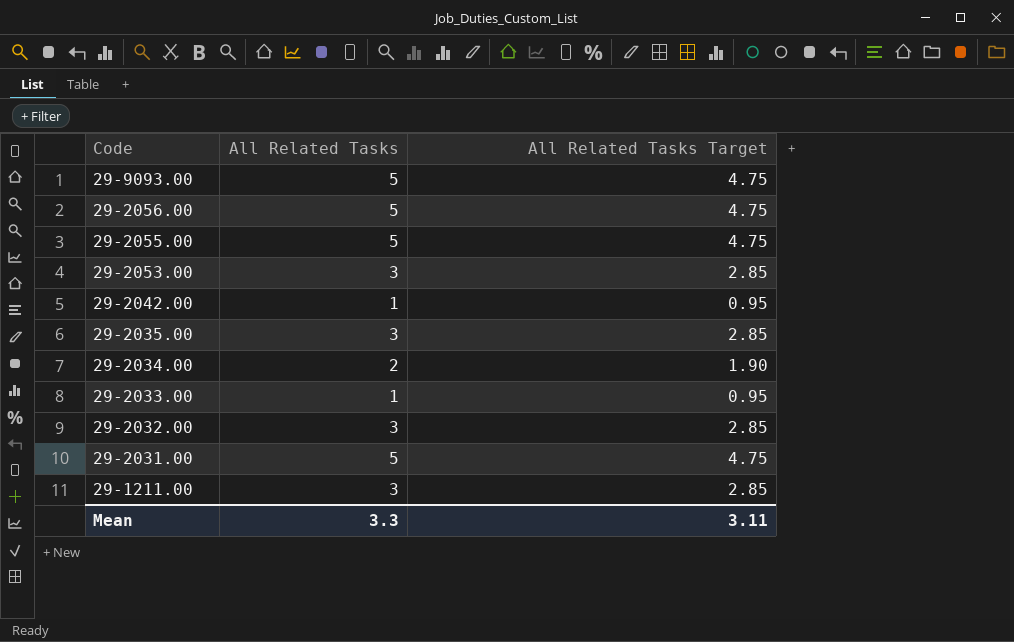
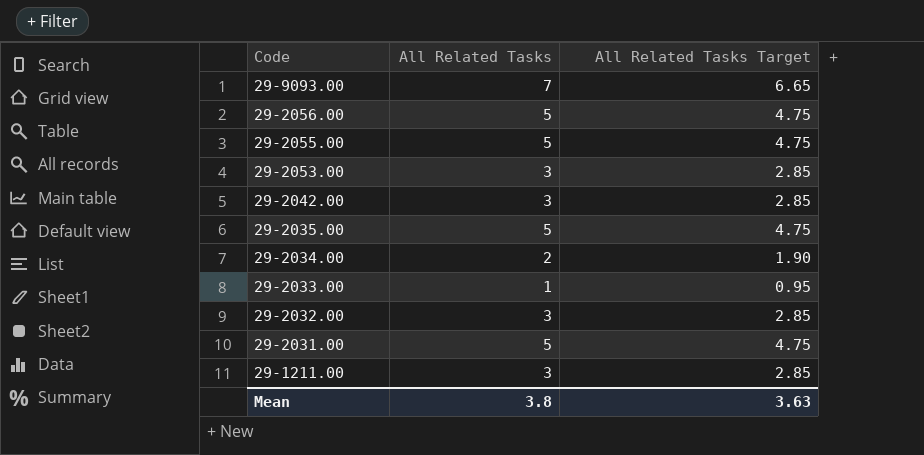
29-9093.00 | All Related Tasks: 5 -> 7
29-9093.00 | All Related Tasks Target: 4.75 -> 6.65
29-2042.00 | All Related Tasks: 1 -> 3
29-2042.00 | All Related Tasks Target: 0.95 -> 2.85
29-2035.00 | All Related Tasks: 3 -> 5
29-2035.00 | All Related Tasks Target: 2.85 -> 4.75
Mean | All Related Tasks: 3.3 -> 3.8
Mean | All Related Tasks Target: 3.11 -> 3.63

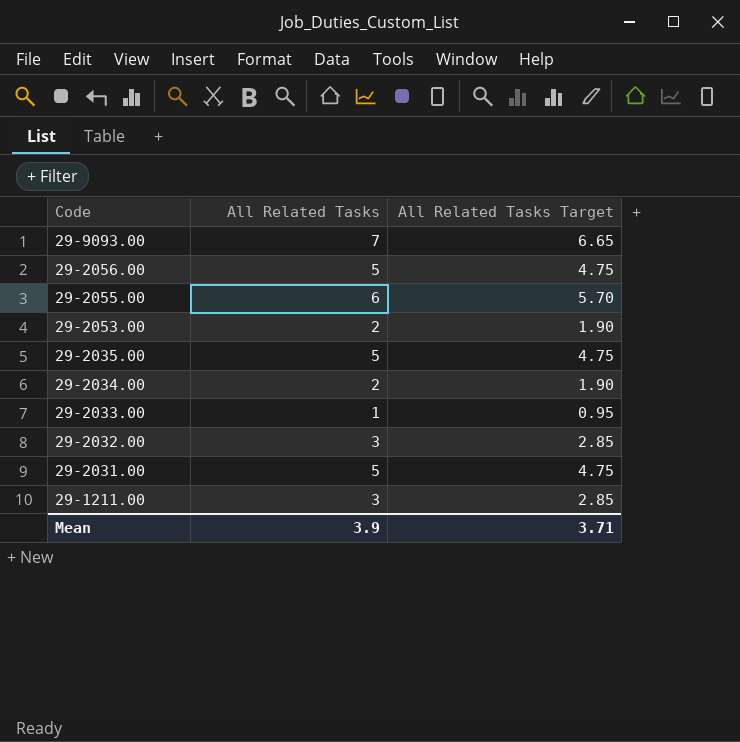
row 29-2042.00: 3 | 2.85 -> none
29-2055.00 | All Related Tasks: 5 -> 6
29-2055.00 | All Related Tasks Target: 4.75 -> 5.70
29-2053.00 | All Related Tasks: 3 -> 2
29-2053.00 | All Related Tasks Target: 2.85 -> 1.90
Mean | All Related Tasks: 3.8 -> 3.9
Mean | All Related Tasks Target: 3.63 -> 3.71

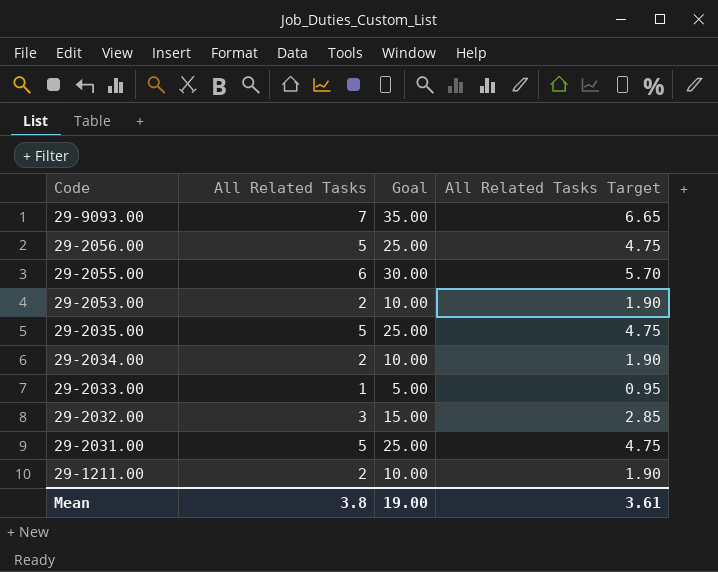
column Goal | formula: none -> [All Related Tasks] * 5
29-1211.00 | All Related Tasks: 3 -> 2
29-1211.00 | All Related Tasks Target: 2.85 -> 1.90
Mean | All Related Tasks: 3.9 -> 3.8
Mean | All Related Tasks Target: 3.71 -> 3.61

